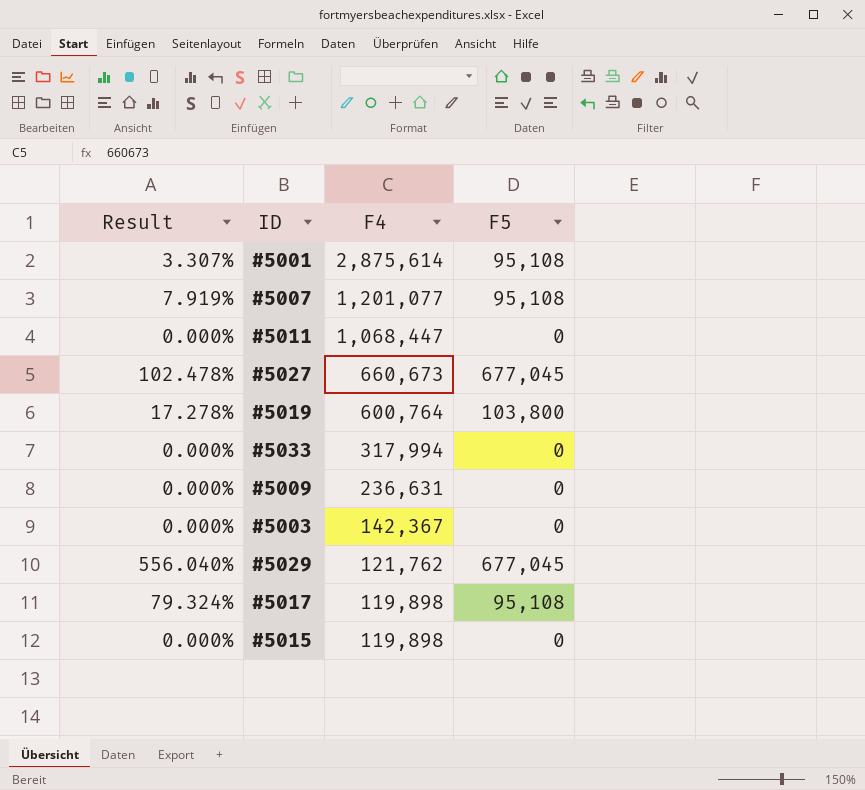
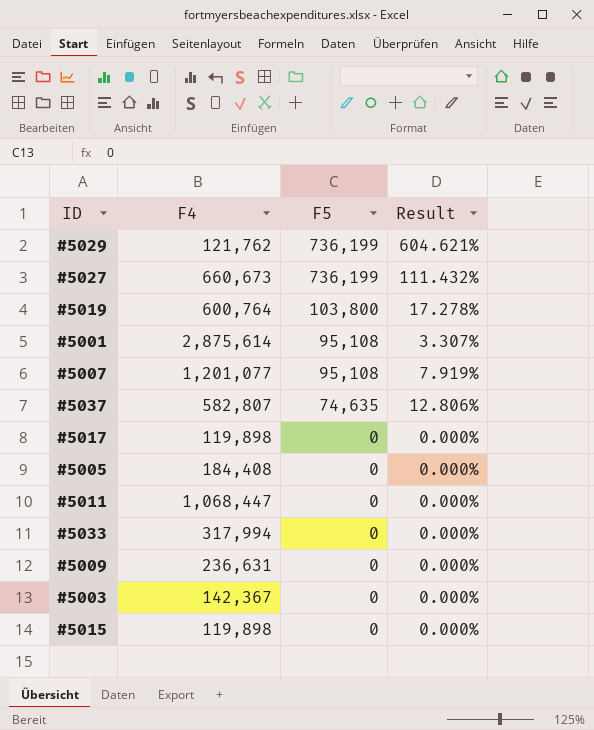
row order: F4 descending -> F5 descending
column Result | position: 1 -> 4
#5029 | F5: 677,045 -> 736,199
#5029 | Result: 556.040% -> 604.621%
#5027 | F5: 677,045 -> 736,199
#5027 | Result: 102.478% -> 111.432%
row #5037: none -> 582,807 | 74,635 | 12.806%
#5017 | F5: 95,108 -> 0
#5017 | Result: 79.324% -> 0.000%
row #5005: none -> 184,408 | 0 | 0.000%

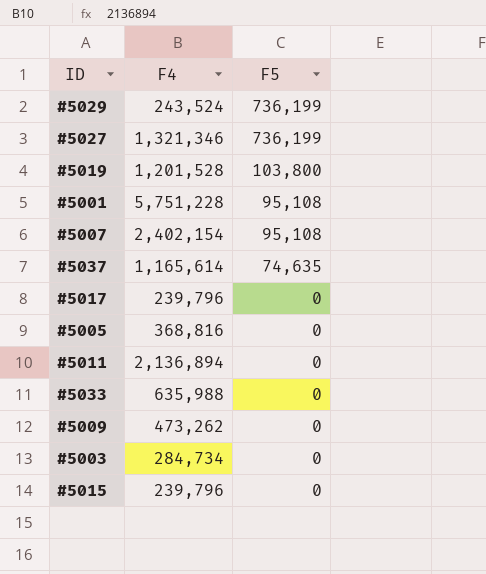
column Result | formula: [F5] / [F4] -> none
#5029 | F4: 121,762 -> 243,524
#5027 | F4: 660,673 -> 1,321,346
#5019 | F4: 600,764 -> 1,201,528
#5001 | F4: 2,875,614 -> 5,751,228
#5007 | F4: 1,201,077 -> 2,402,154
#5037 | F4: 582,807 -> 1,165,614
#5017 | F4: 119,898 -> 239,796
#5005 | F4: 184,408 -> 368,816
#5011 | F4: 1,068,447 -> 2,136,894
#5033 | F4: 317,994 -> 635,988
#5009 | F4: 236,631 -> 473,262
#5003 | F4: 142,367 -> 284,734
#5015 | F4: 119,898 -> 239,796

